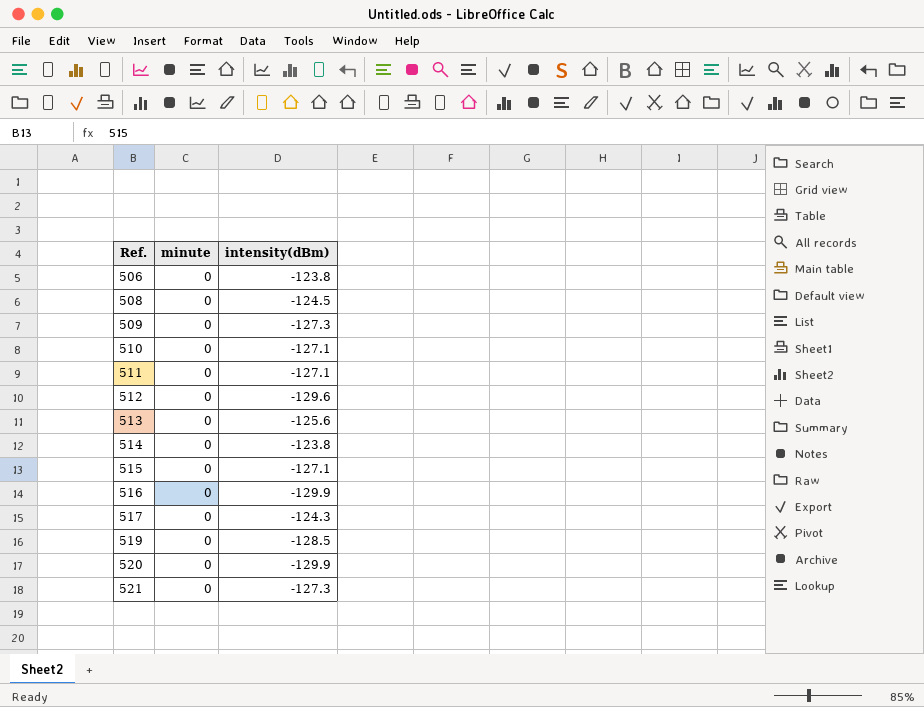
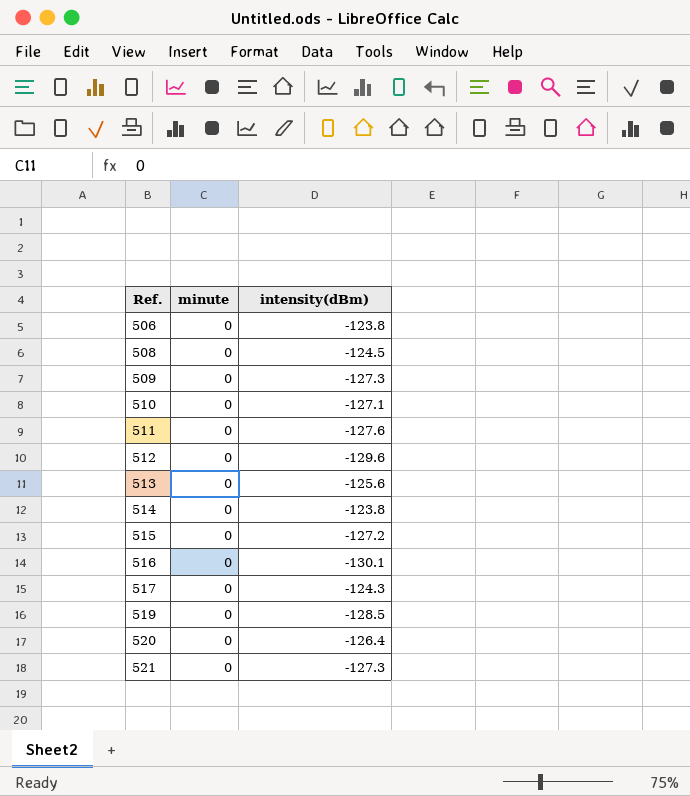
511 | intensity(dBm): -127.1 -> -127.6
515 | intensity(dBm): -127.1 -> -127.2
516 | intensity(dBm): -129.9 -> -130.1
520 | intensity(dBm): -129.9 -> -126.4

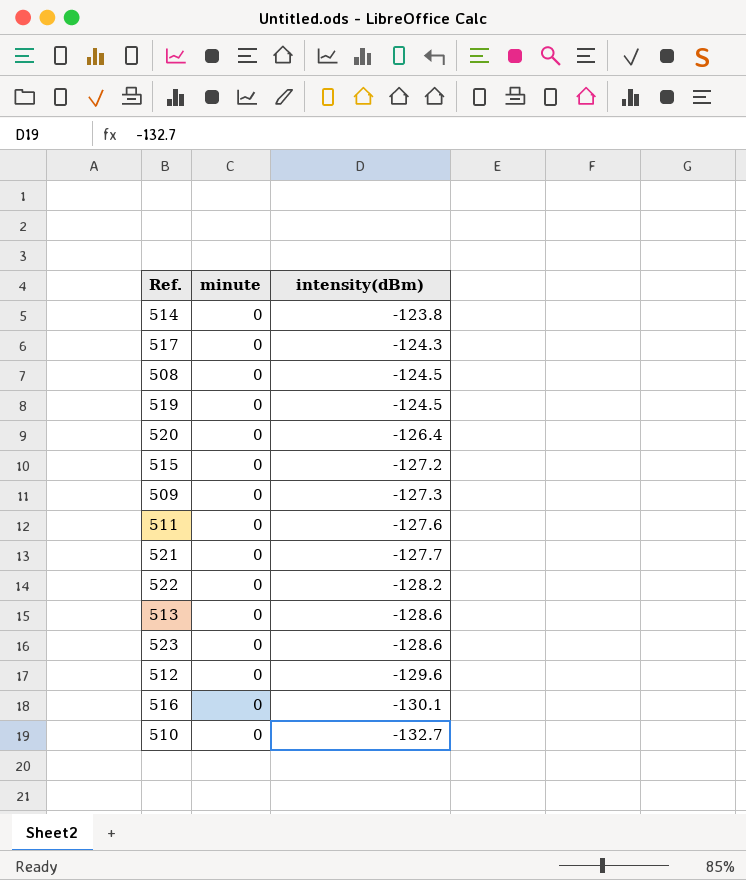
row order: Ref. ascending -> intensity(dBm) descending
row 506: 0 | -123.8 -> none
519 | intensity(dBm): -128.5 -> -124.5
521 | intensity(dBm): -127.3 -> -127.7
row 522: none -> 0 | -128.2
513 | intensity(dBm): -125.6 -> -128.6
row 523: none -> 0 | -128.6
510 | intensity(dBm): -127.1 -> -132.7

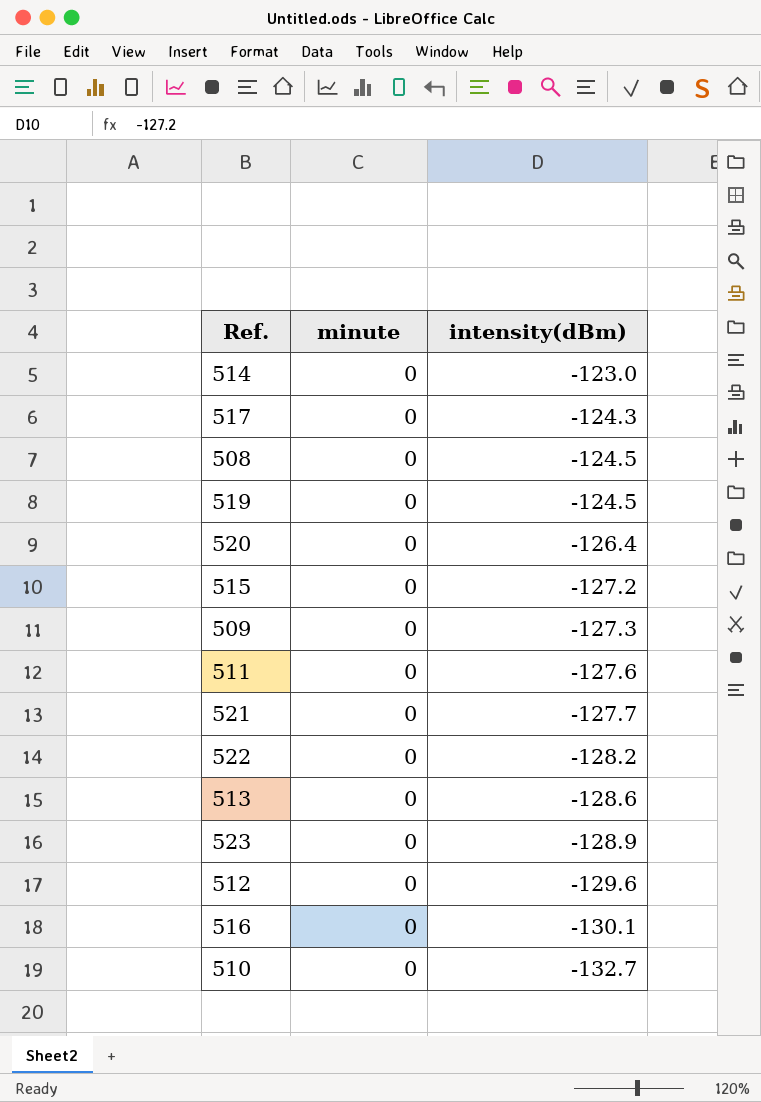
514 | intensity(dBm): -123.8 -> -123.0
523 | intensity(dBm): -128.6 -> -128.9

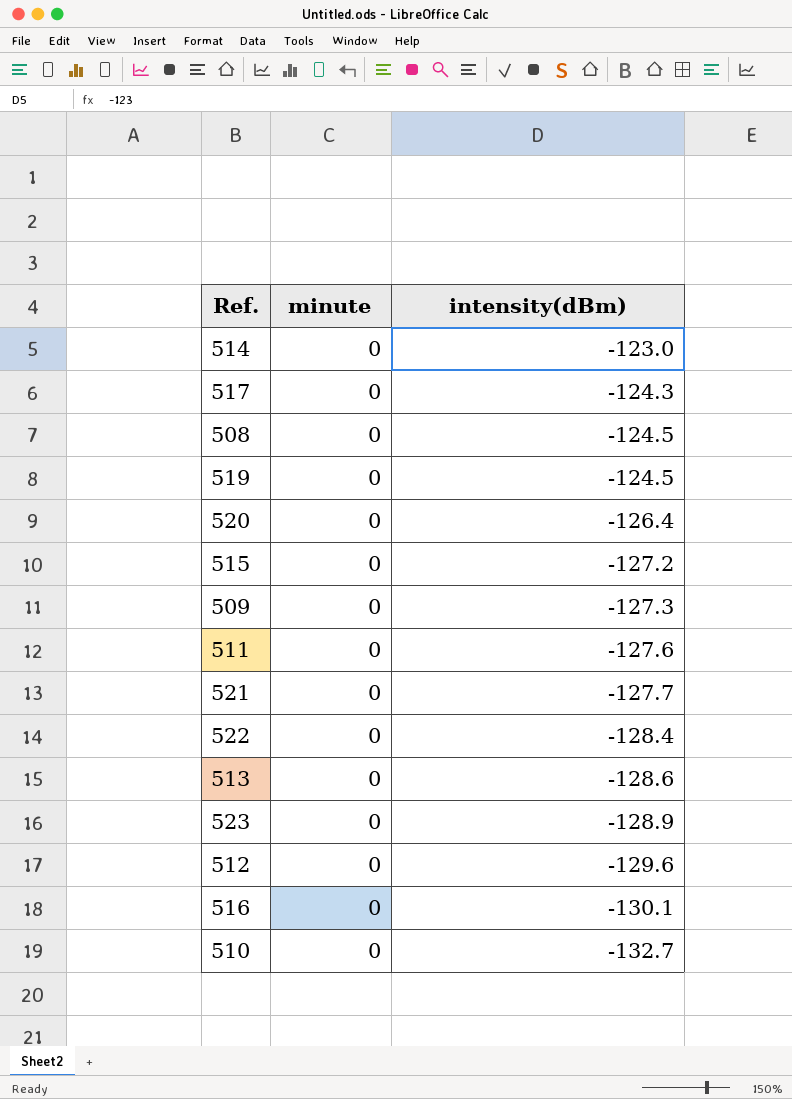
522 | intensity(dBm): -128.2 -> -128.4

